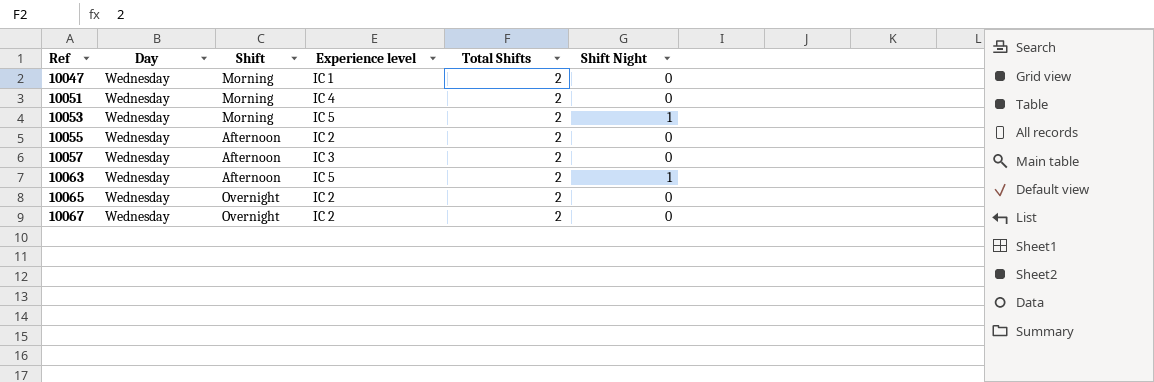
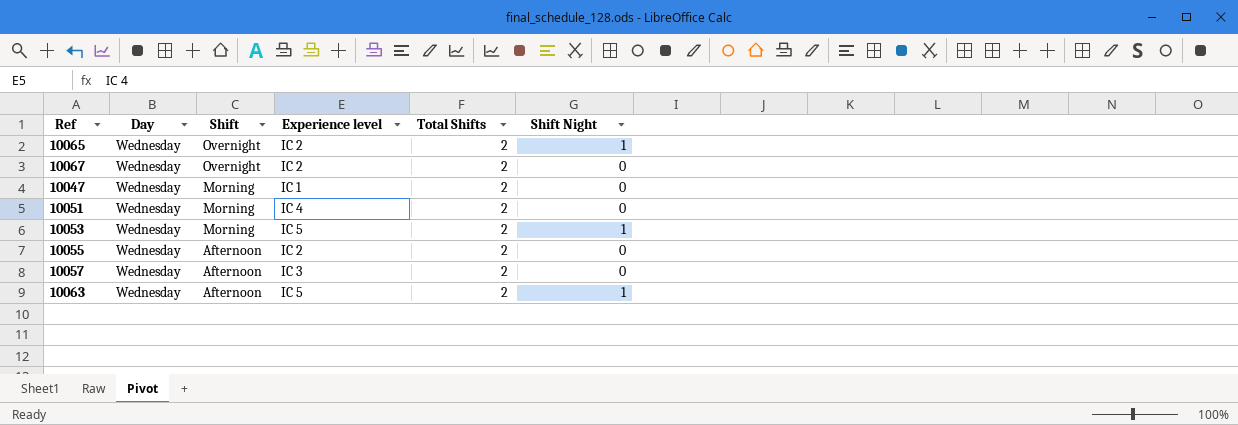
row order: Ref ascending -> Shift descending
10065 | Shift Night: 0 -> 1

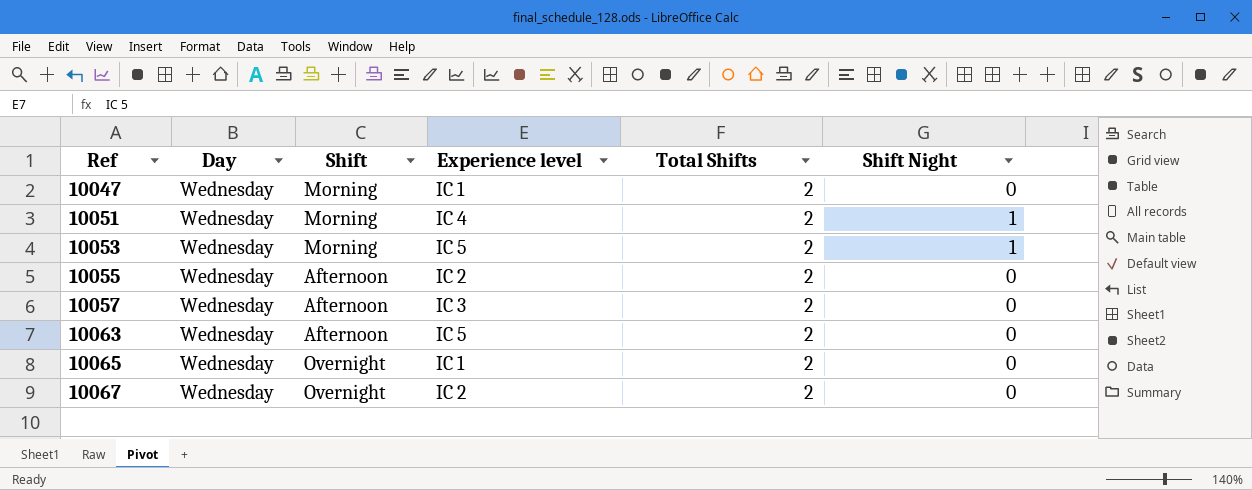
row order: Shift descending -> Ref ascending
10051 | Shift Night: 0 -> 1
10063 | Shift Night: 1 -> 0
10065 | Experience level: IC 2 -> IC 1
10065 | Shift Night: 1 -> 0

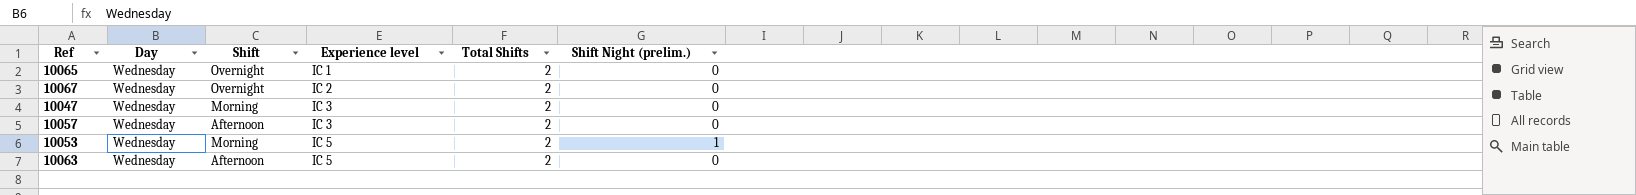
row order: Ref ascending -> Experience level ascending
column name: Shift Night -> Shift Night (prelim.)
row 10051: Wednesday | Morning | IC 4 | 2 | 1 -> none
row 10055: Wednesday | Afternoon | IC 2 | 2 | 0 -> none
10047 | Experience level: IC 1 -> IC 3

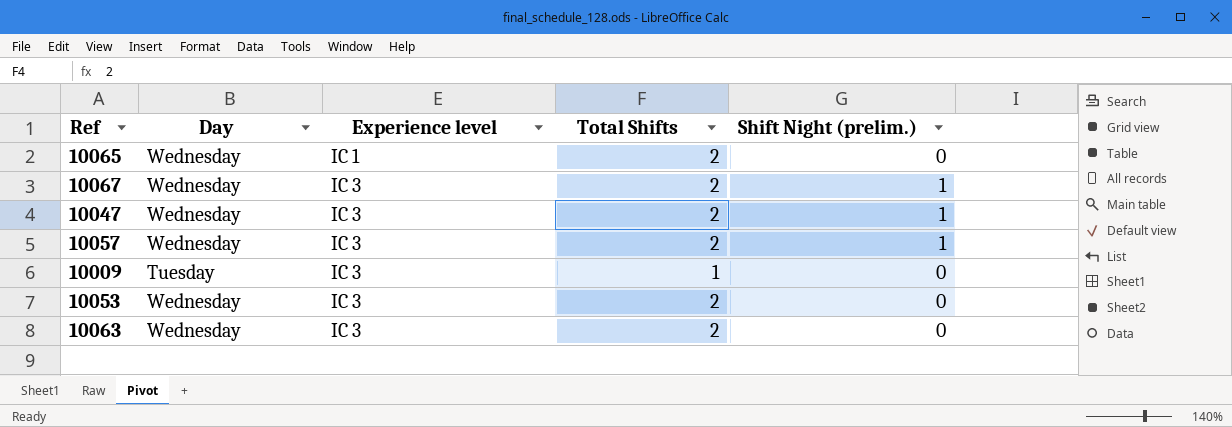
column Shift | position: 3 -> none
10067 | Experience level: IC 2 -> IC 3
10067 | Shift Night (prelim.): 0 -> 1
10047 | Shift Night (prelim.): 0 -> 1
10057 | Shift Night (prelim.): 0 -> 1
row 10009: none -> Tuesday | IC 3 | 1 | 0
10053 | Experience level: IC 5 -> IC 3
10053 | Shift Night (prelim.): 1 -> 0
10063 | Experience level: IC 5 -> IC 3

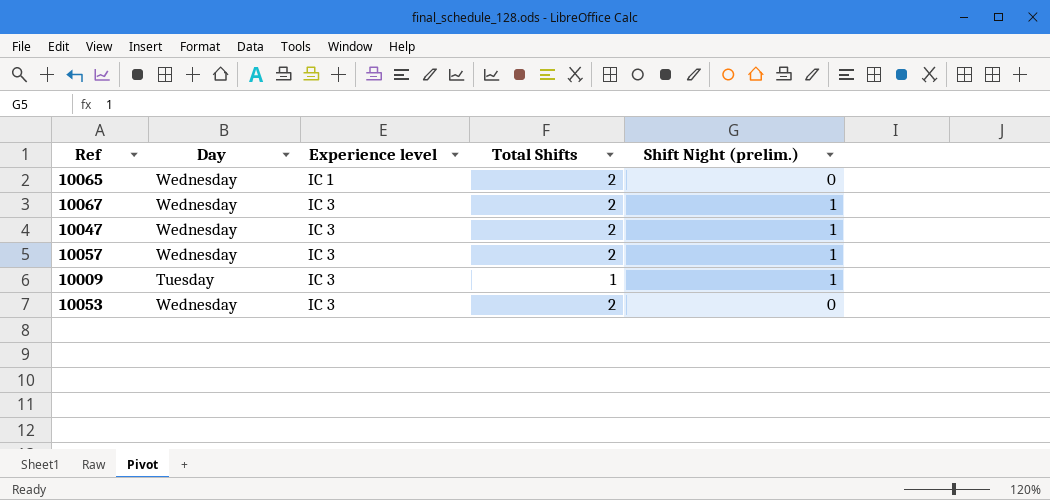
row 10063: Wednesday | IC 3 | 2 | 0 -> none
10009 | Shift Night (prelim.): 0 -> 1

